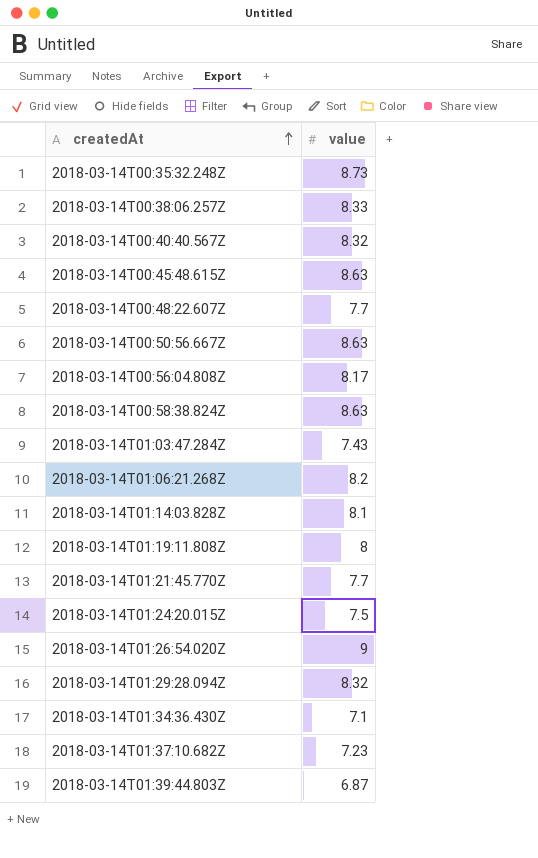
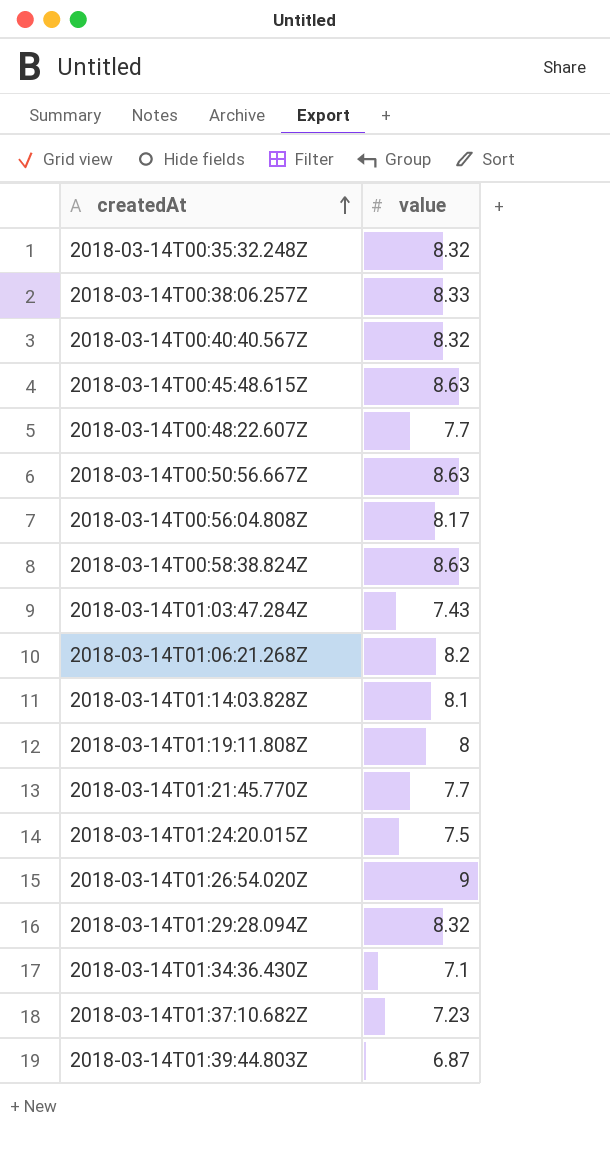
2018-03-14T00:35:32.248Z | value: 8.73 -> 8.32

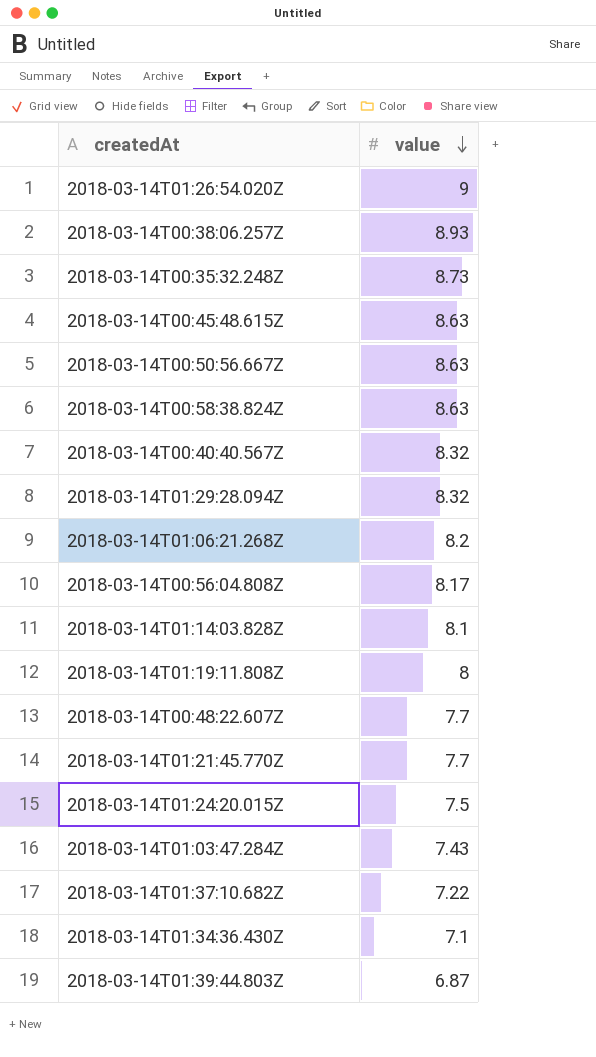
row order: createdAt ascending -> value descending
2018-03-14T00:38:06.257Z | value: 8.33 -> 8.93
2018-03-14T00:35:32.248Z | value: 8.32 -> 8.73
2018-03-14T01:37:10.682Z | value: 7.23 -> 7.22

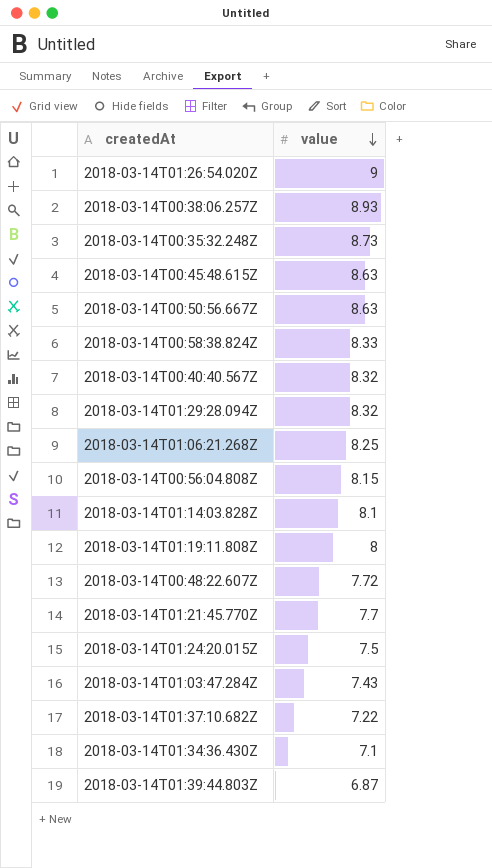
2018-03-14T00:58:38.824Z | value: 8.63 -> 8.33
2018-03-14T01:06:21.268Z | value: 8.2 -> 8.25
2018-03-14T00:56:04.808Z | value: 8.17 -> 8.15
2018-03-14T00:48:22.607Z | value: 7.7 -> 7.72

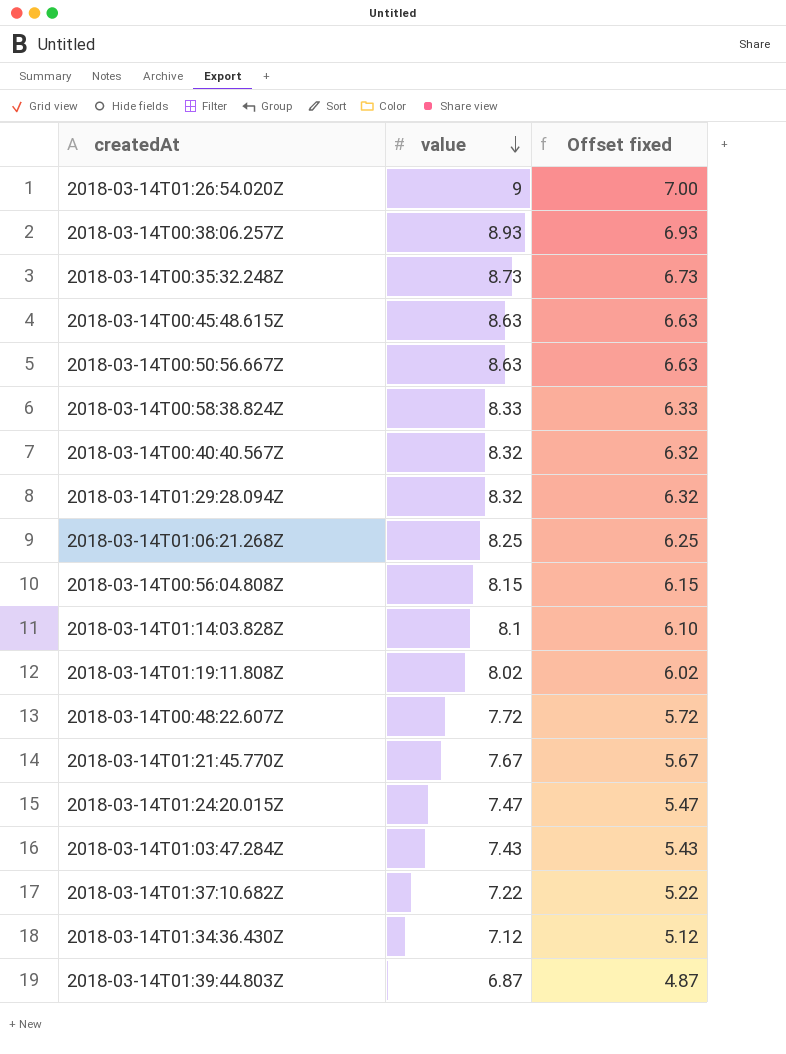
column Offset fixed | formula: none -> [value] - 2
2018-03-14T01:19:11.808Z | value: 8 -> 8.02
2018-03-14T01:21:45.770Z | value: 7.7 -> 7.67
2018-03-14T01:24:20.015Z | value: 7.5 -> 7.47
2018-03-14T01:34:36.430Z | value: 7.1 -> 7.12

